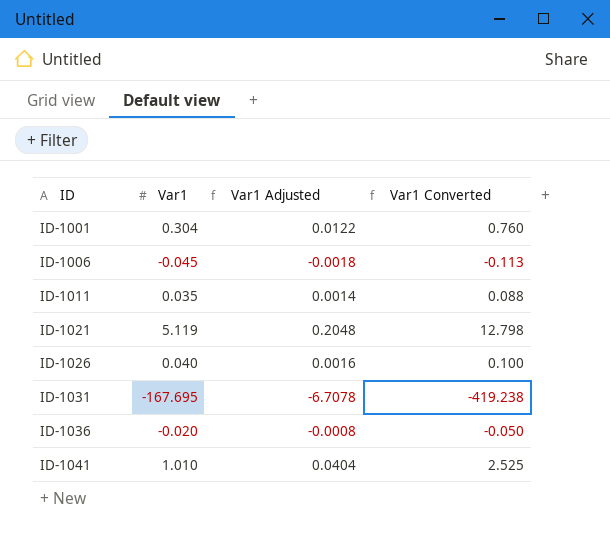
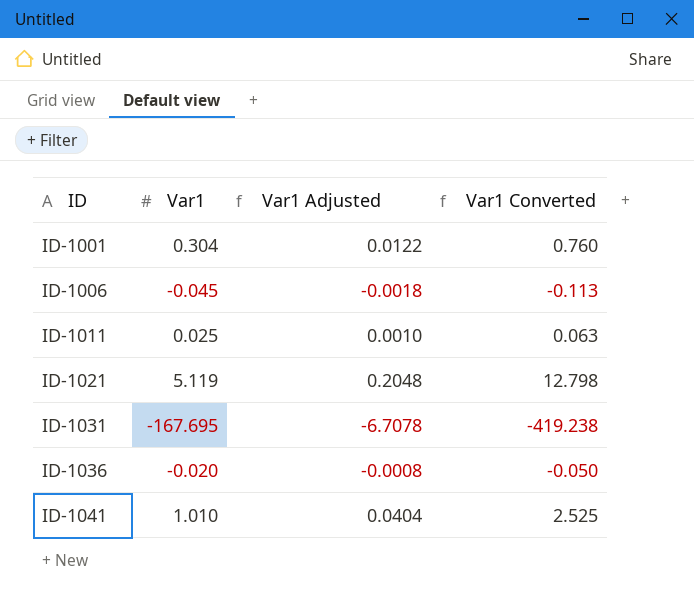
row ID-1026: 0.040 | 0.0016 | 0.100 -> none
ID-1011 | Var1: 0.035 -> 0.025
ID-1011 | Var1 Adjusted: 0.0014 -> 0.0010
ID-1011 | Var1 Converted: 0.088 -> 0.063

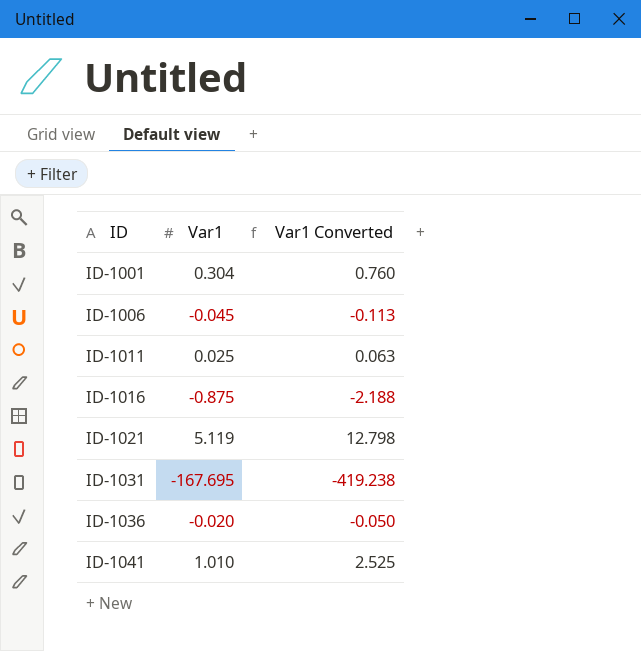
column Var1 Adjusted | formula: [Var1] * 0.04 -> none
row ID-1016: none -> -0.875 | -2.188

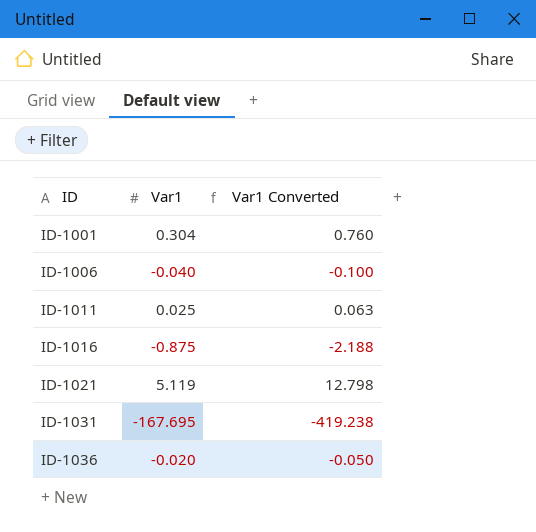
row ID-1041: 1.010 | 2.525 -> none
ID-1006 | Var1: -0.045 -> -0.040
ID-1006 | Var1 Converted: -0.113 -> -0.100

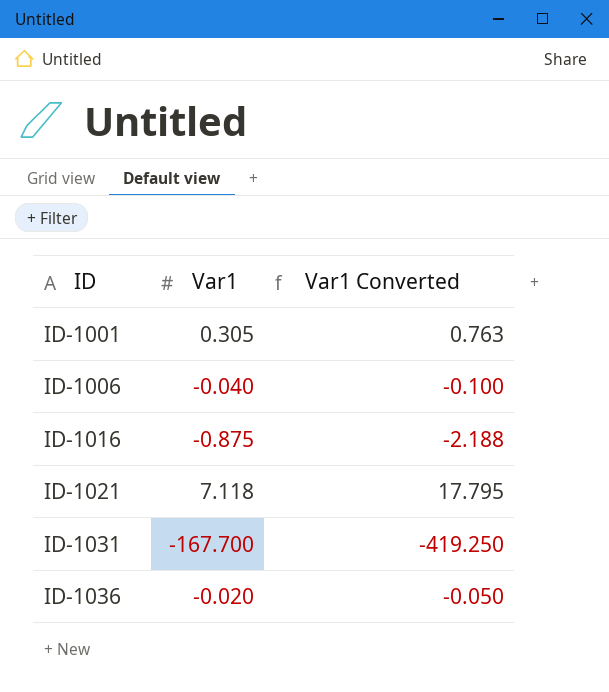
row ID-1011: 0.025 | 0.063 -> none
ID-1001 | Var1: 0.304 -> 0.305
ID-1001 | Var1 Converted: 0.760 -> 0.763
ID-1021 | Var1: 5.119 -> 7.118
ID-1021 | Var1 Converted: 12.798 -> 17.795
ID-1031 | Var1: -167.695 -> -167.700
ID-1031 | Var1 Converted: -419.238 -> -419.250

